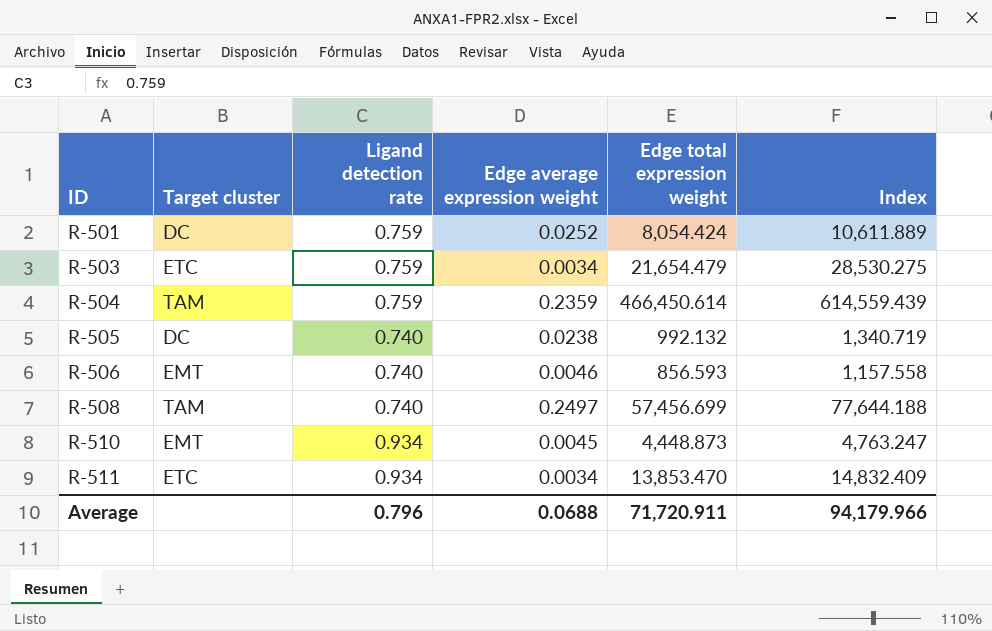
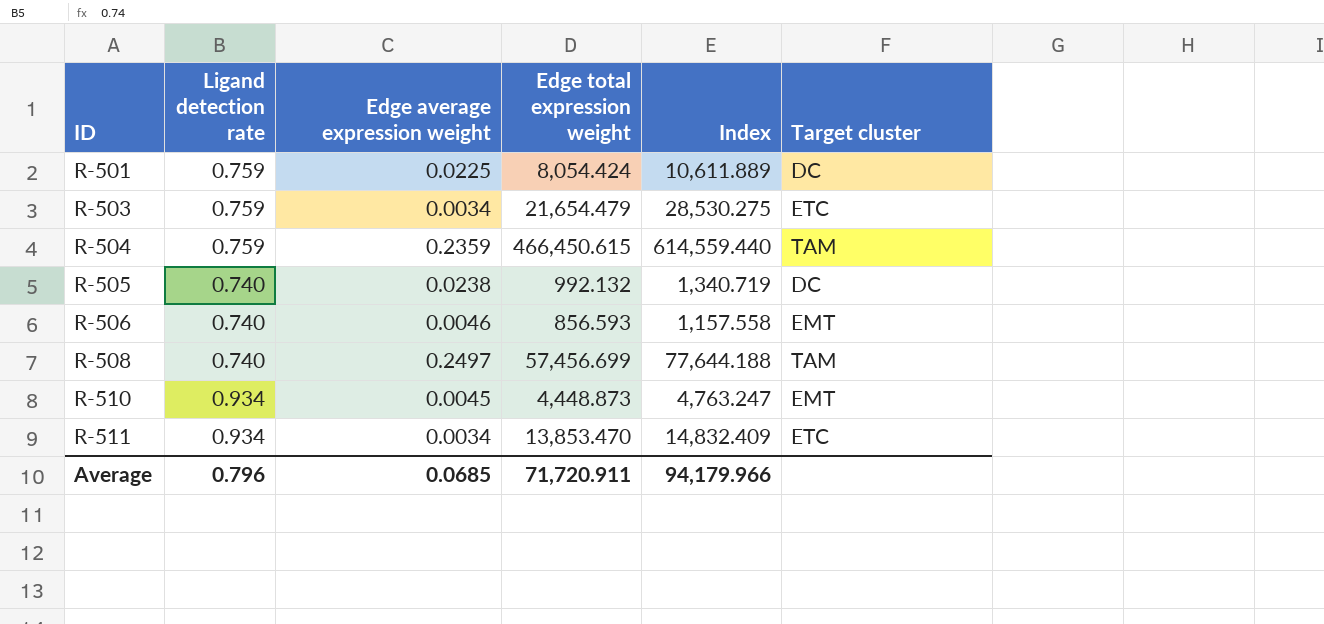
column Target cluster | position: 2 -> 6
R-501 | Edge average expression weight: 0.0252 -> 0.0225
R-504 | Edge total expression weight: 466,450.614 -> 466,450.615
R-504 | Index: 614,559.439 -> 614,559.440
Average | Edge average expression weight: 0.0688 -> 0.0685

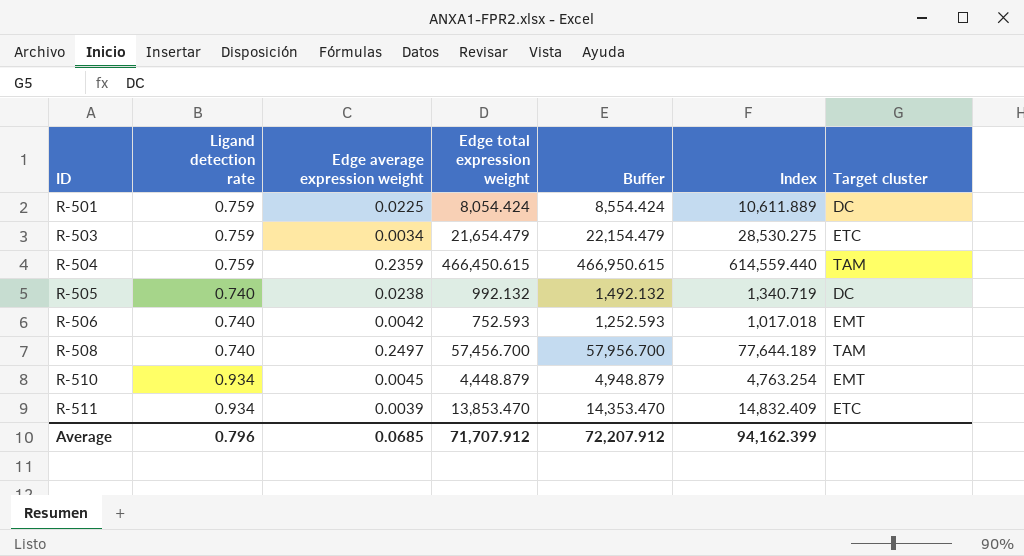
column Buffer | formula: none -> [Edge total expression weight] + 500
R-506 | Edge average expression weight: 0.0046 -> 0.0042
R-506 | Edge total expression weight: 856.593 -> 752.593
R-506 | Index: 1,157.558 -> 1,017.018
R-508 | Edge total expression weight: 57,456.699 -> 57,456.700
R-508 | Index: 77,644.188 -> 77,644.189
R-510 | Edge total expression weight: 4,448.873 -> 4,448.879
R-510 | Index: 4,763.247 -> 4,763.254
R-511 | Edge average expression weight: 0.0034 -> 0.0039
Average | Edge total expression weight: 71,720.911 -> 71,707.912
Average | Index: 94,179.966 -> 94,162.399

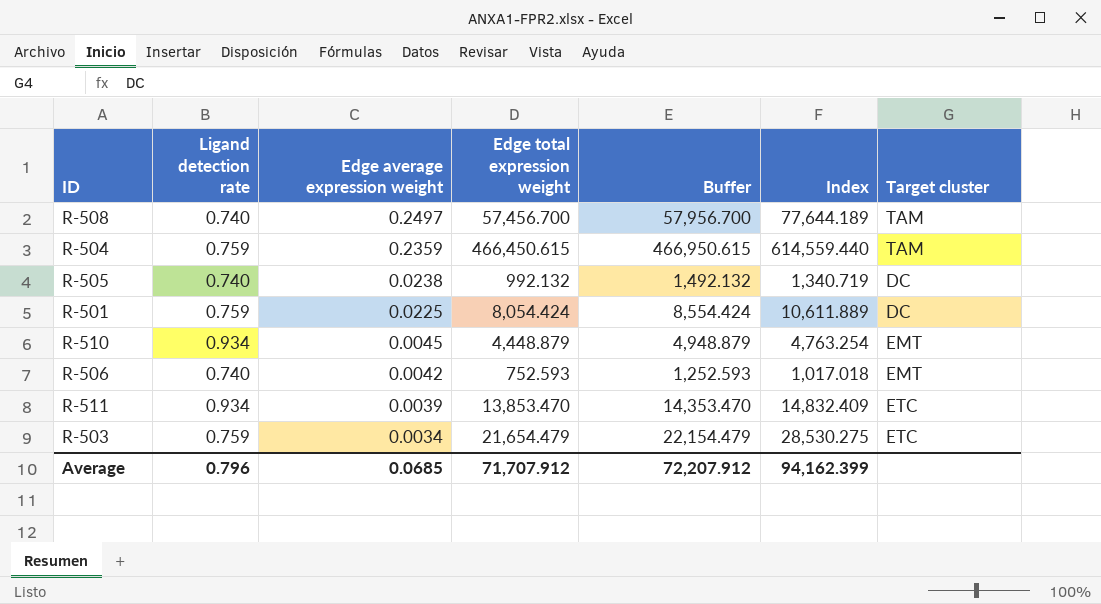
row order: ID ascending -> Edge average expression weight descending

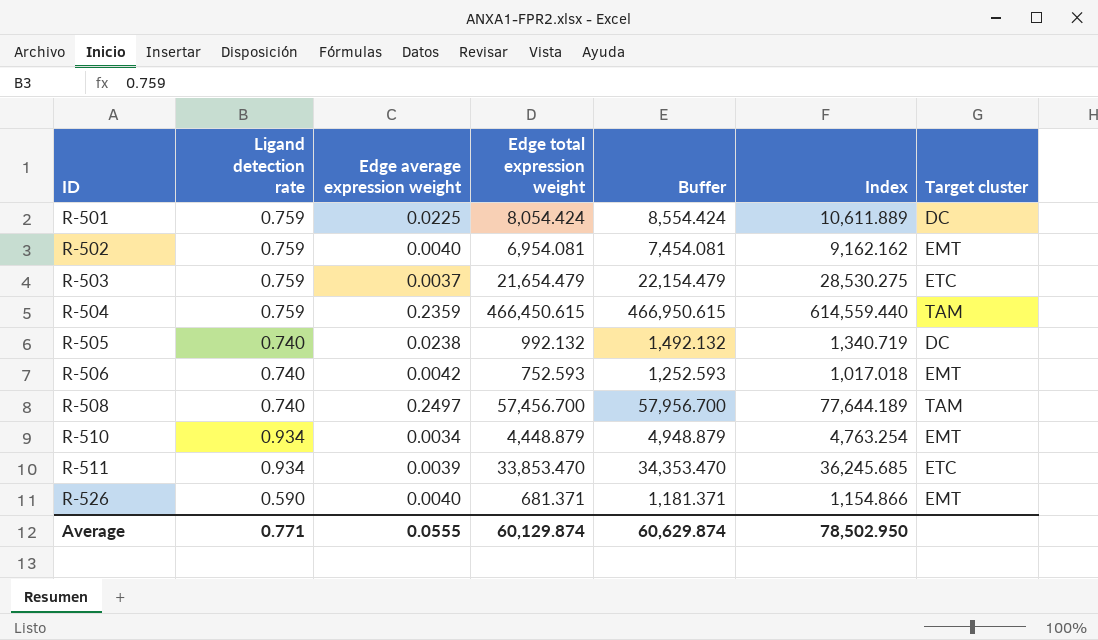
row order: Edge average expression weight descending -> ID ascending
row R-502: none -> 0.759 | 0.0040 | 6,954.081 | 7,454.081 | 9,162.162 | EMT
R-503 | Edge average expression weight: 0.0034 -> 0.0037
R-510 | Edge average expression weight: 0.0045 -> 0.0034
R-511 | Edge total expression weight: 13,853.470 -> 33,853.470
R-511 | Buffer: 14,353.470 -> 34,353.470
R-511 | Index: 14,832.409 -> 36,245.685
row R-526: none -> 0.590 | 0.0040 | 681.371 | 1,181.371 | 1,154.866 | EMT
Average | Ligand detection rate: 0.796 -> 0.771
Average | Edge average expression weight: 0.0685 -> 0.0555
Average | Edge total expression weight: 71,707.912 -> 60,129.874
Average | Buffer: 72,207.912 -> 60,629.874
Average | Index: 94,162.399 -> 78,502.950

